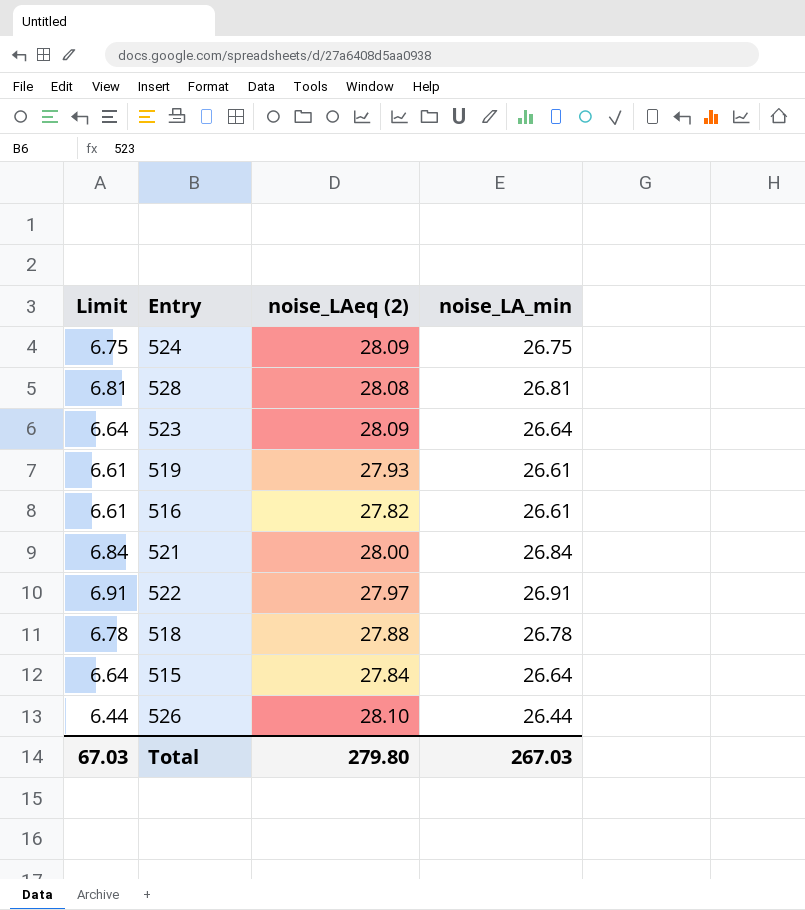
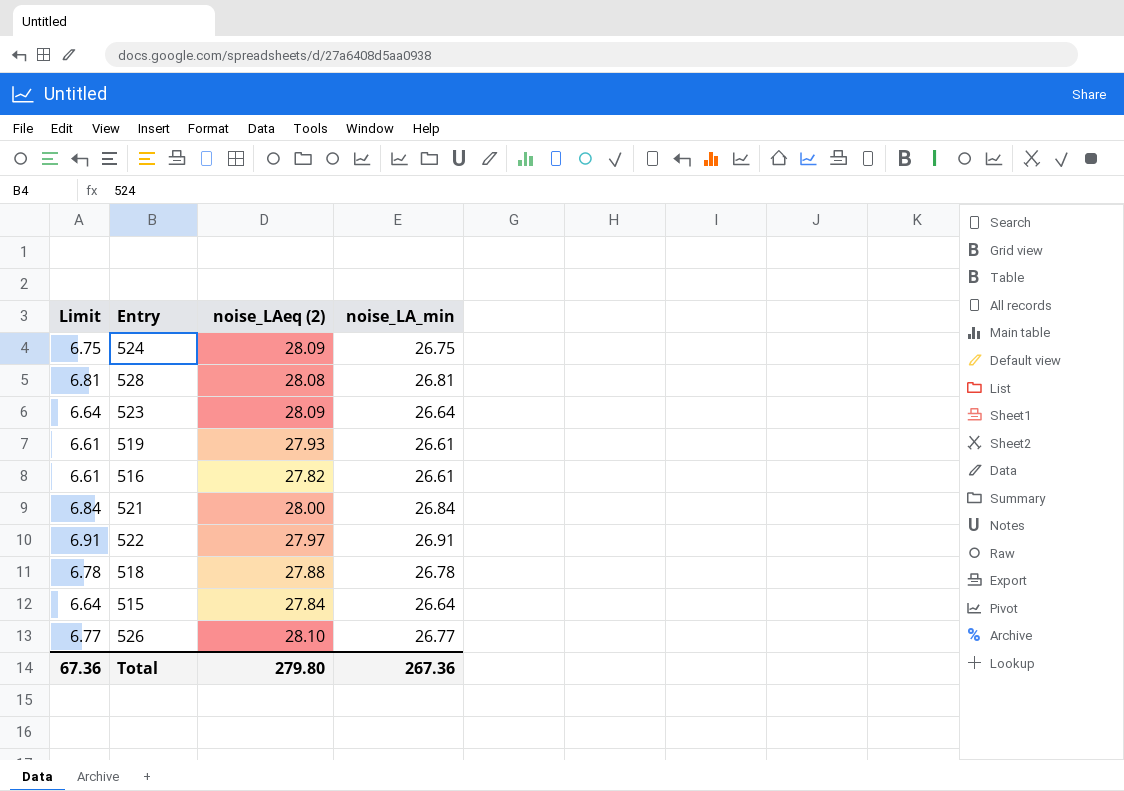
526 | Limit: 6.44 -> 6.77
526 | noise_LA_min: 26.44 -> 26.77
Total | Limit: 67.03 -> 67.36
Total | noise_LA_min: 267.03 -> 267.36

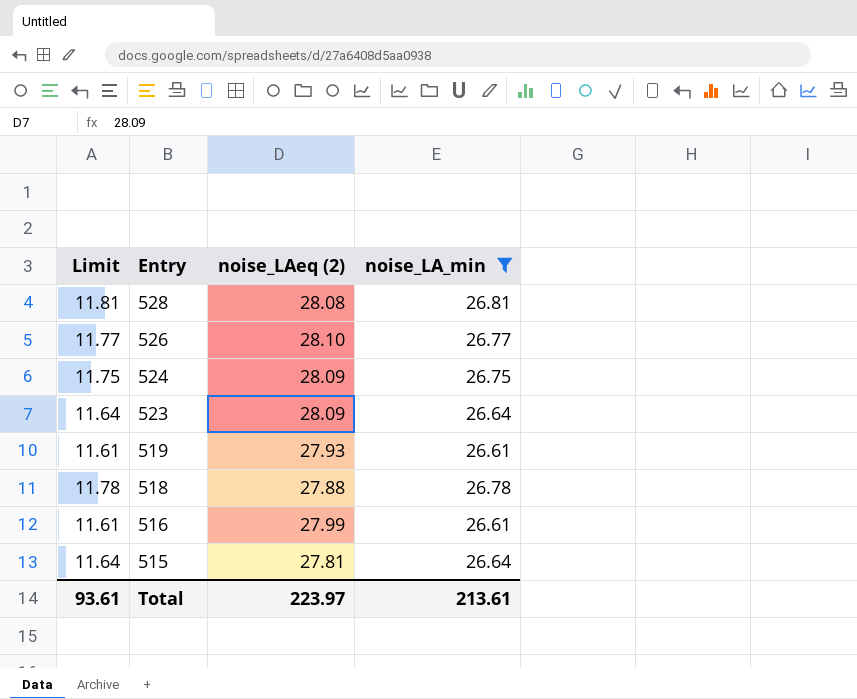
filter: none -> noise_LA_min <= 26.81
row order: none -> Entry descending
column Limit | formula: [noise_LA_min] - 20 -> [noise_LA_min] - 15
516 | noise_LAeq (2): 27.82 -> 27.99
515 | noise_LAeq (2): 27.84 -> 27.81
Total | Limit: 67.36 -> 93.61
Total | noise_LAeq (2): 279.80 -> 223.97
Total | noise_LA_min: 267.36 -> 213.61

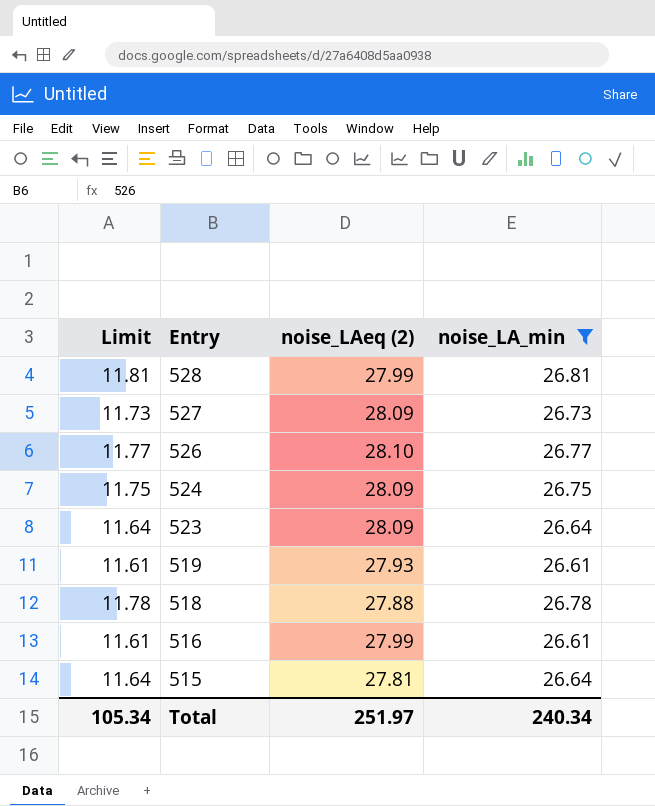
528 | noise_LAeq (2): 28.08 -> 27.99
row 527: none -> 11.73 | 28.09 | 26.73
Total | Limit: 93.61 -> 105.34
Total | noise_LAeq (2): 223.97 -> 251.97
Total | noise_LA_min: 213.61 -> 240.34

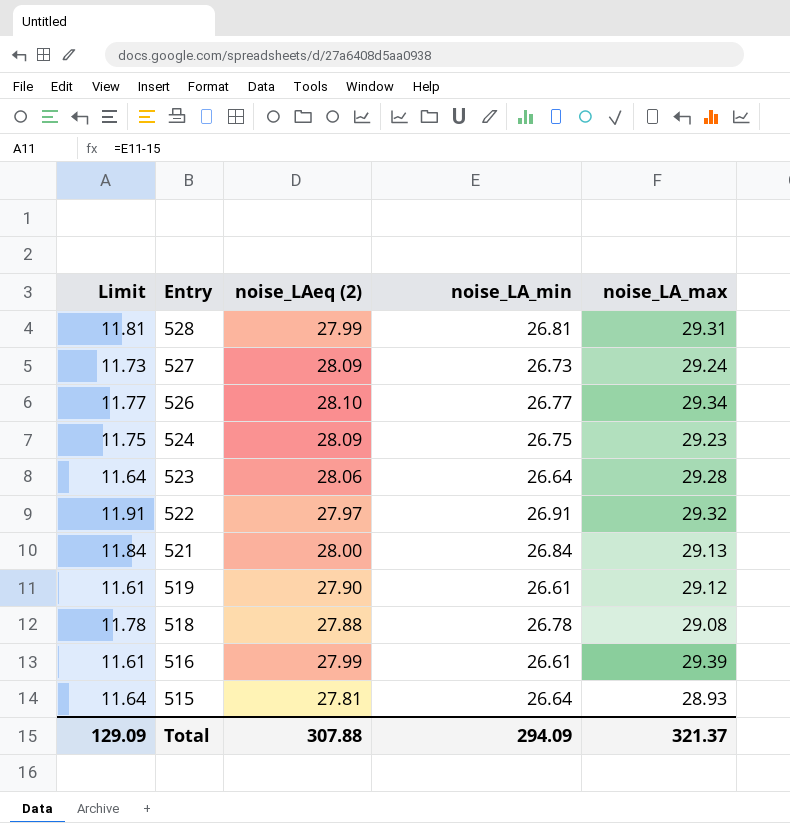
filter: noise_LA_min <= 26.81 -> none
column noise_LA_max | position: none -> 5
523 | noise_LAeq (2): 28.09 -> 28.06
519 | noise_LAeq (2): 27.93 -> 27.90
Total | Limit: 105.34 -> 129.09
Total | noise_LAeq (2): 251.97 -> 307.88
Total | noise_LA_min: 240.34 -> 294.09

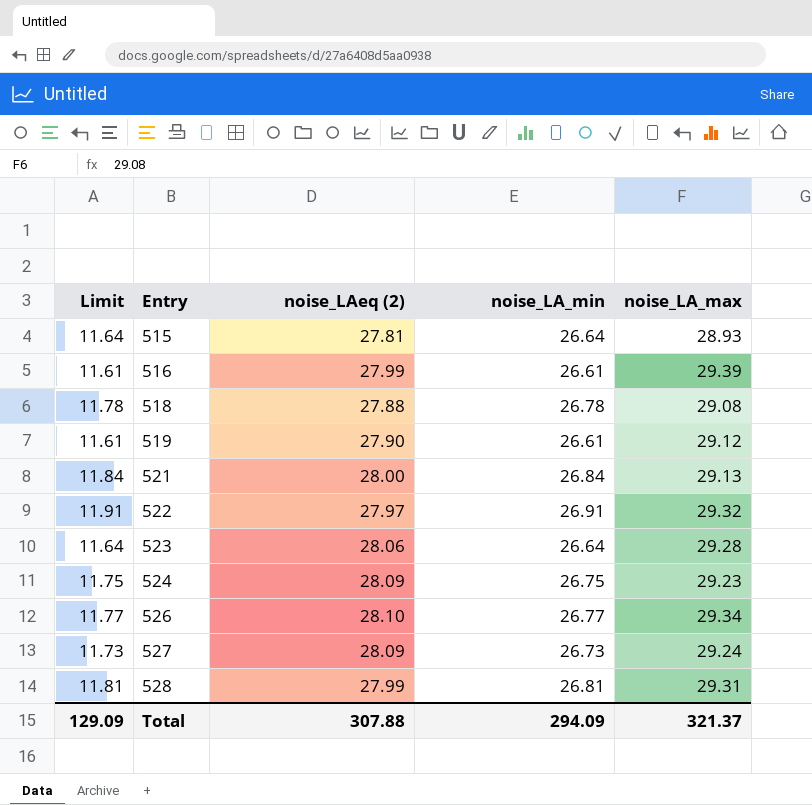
row order: Entry descending -> Entry ascending

